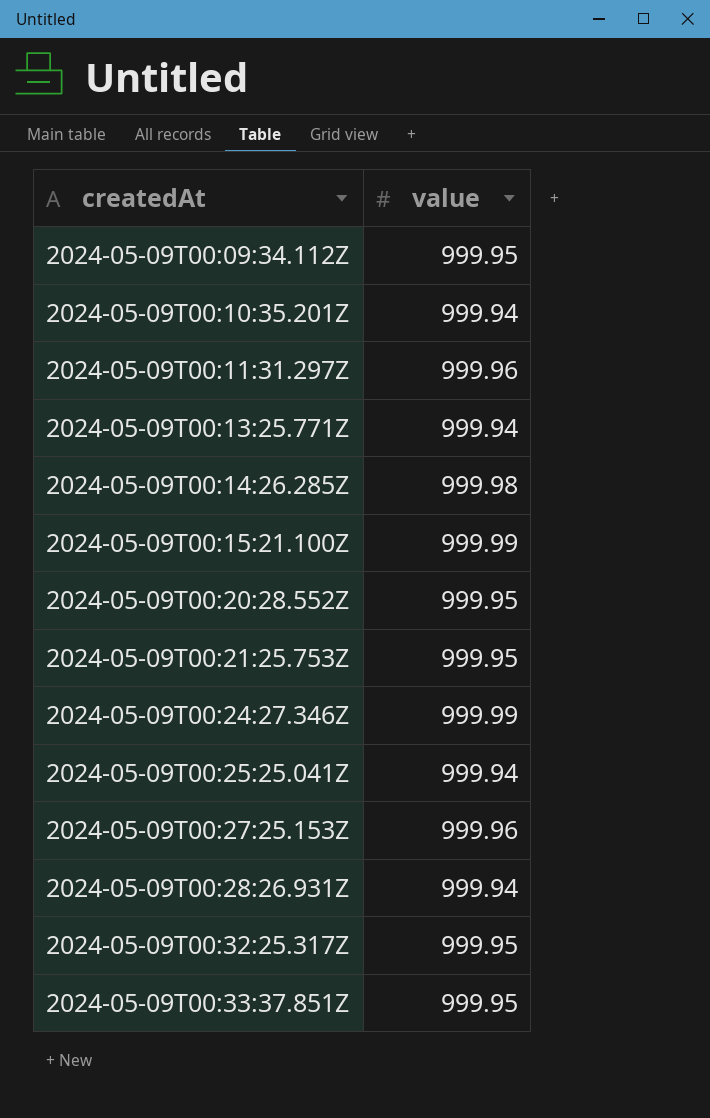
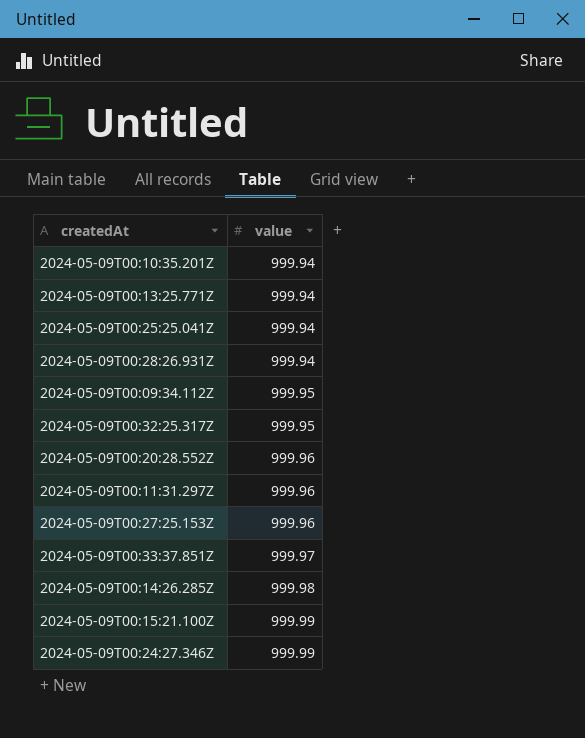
row order: createdAt ascending -> value ascending
row 2024-05-09T00:21:25.753Z: 999.95 -> none
2024-05-09T00:20:28.552Z | value: 999.95 -> 999.96
2024-05-09T00:33:37.851Z | value: 999.95 -> 999.97

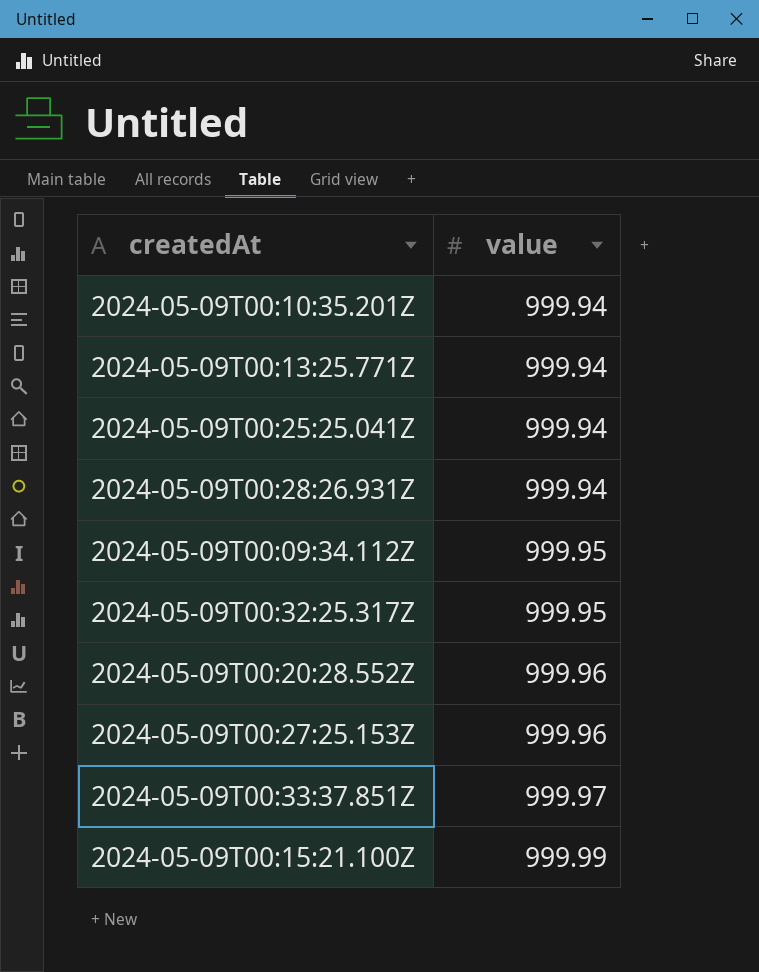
row 2024-05-09T00:11:31.297Z: 999.96 -> none
row 2024-05-09T00:14:26.285Z: 999.98 -> none
row 2024-05-09T00:24:27.346Z: 999.99 -> none

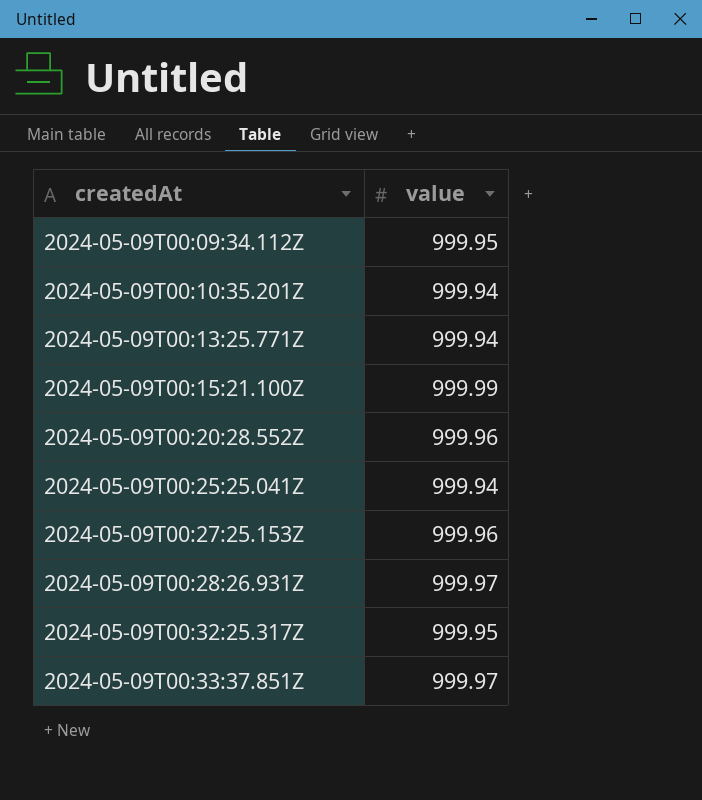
row order: value ascending -> createdAt ascending
2024-05-09T00:28:26.931Z | value: 999.94 -> 999.97

